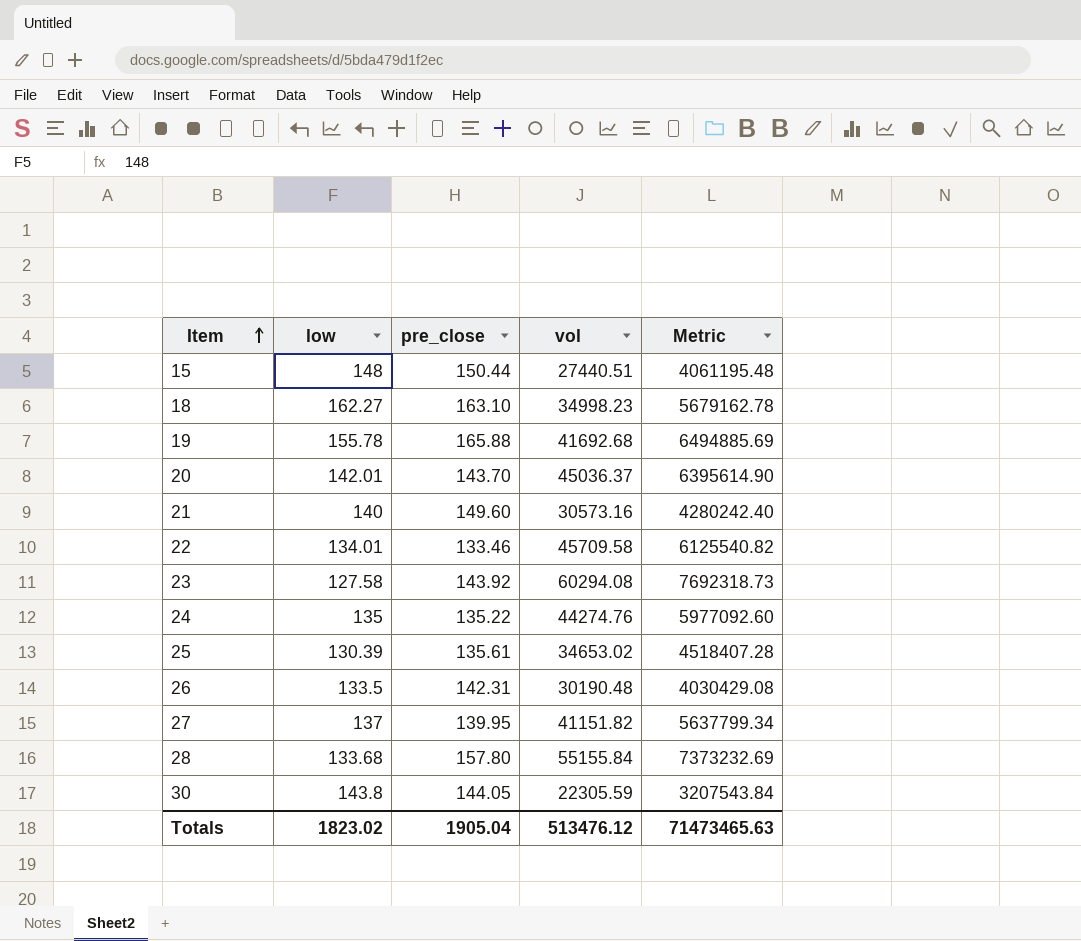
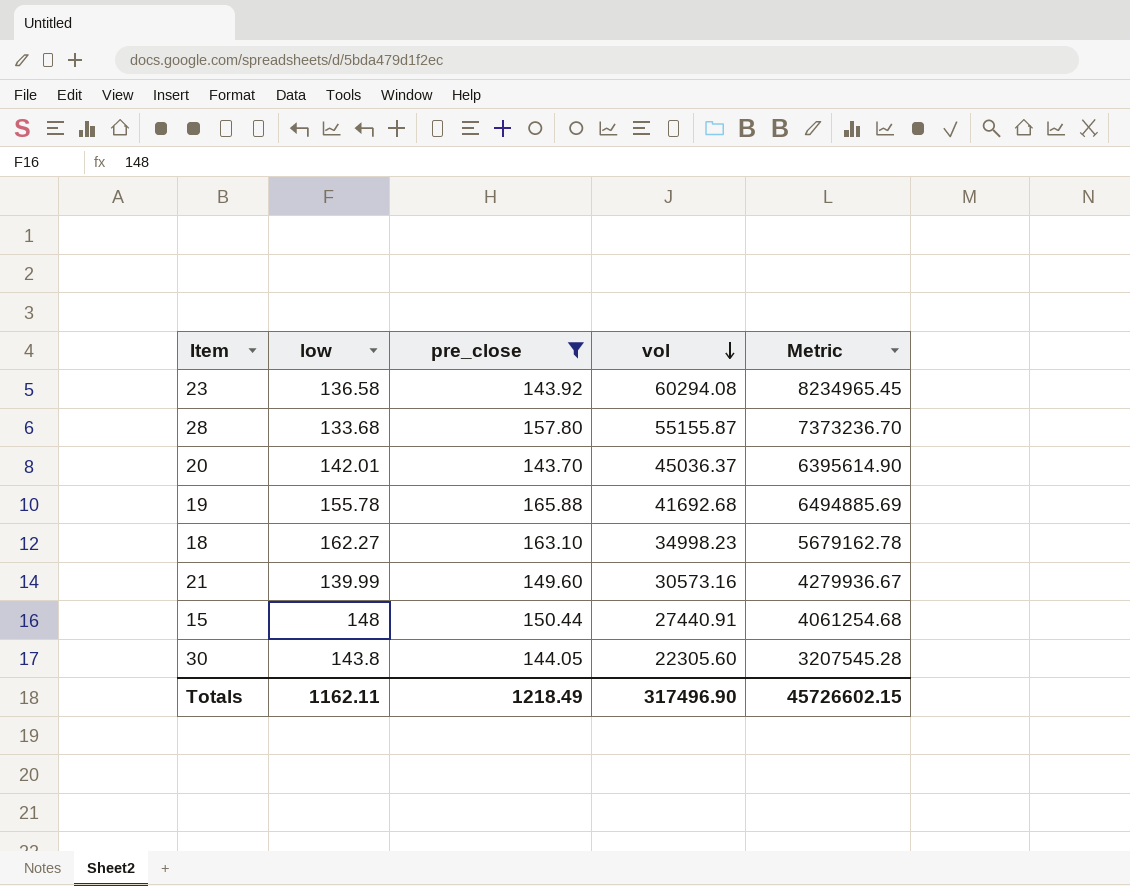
filter: none -> pre_close >= 143.70
row order: Item ascending -> vol descending
23 | low: 127.58 -> 136.58
23 | Metric: 7692318.73 -> 8234965.45
28 | vol: 55155.84 -> 55155.87
28 | Metric: 7373232.69 -> 7373236.70
21 | low: 140 -> 139.99
21 | Metric: 4280242.40 -> 4279936.67
15 | vol: 27440.51 -> 27440.91
15 | Metric: 4061195.48 -> 4061254.68
30 | vol: 22305.59 -> 22305.60
30 | Metric: 3207543.84 -> 3207545.28
Totals | low: 1823.02 -> 1162.11
Totals | pre_close: 1905.04 -> 1218.49
Totals | vol: 513476.12 -> 317496.90
Totals | Metric: 71473465.63 -> 45726602.15

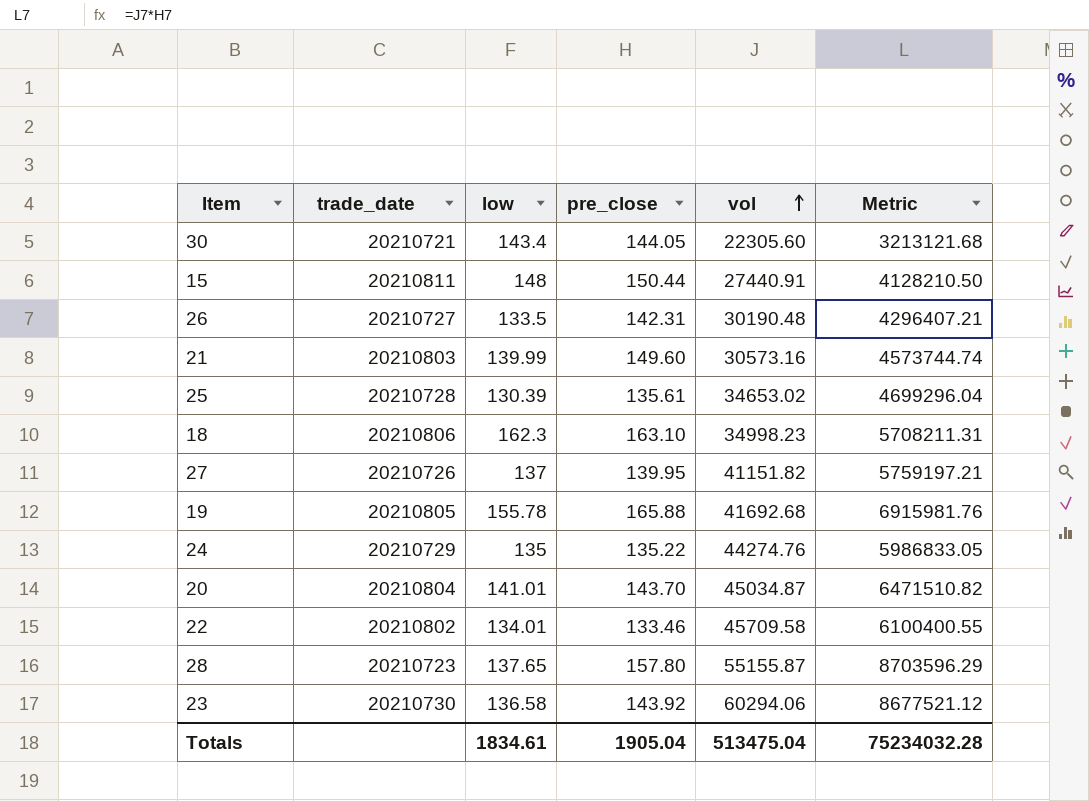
filter: pre_close >= 143.70 -> none
row order: vol descending -> vol ascending
column trade_date | position: none -> 2
column Metric | formula: [low] * [vol] -> [pre_close] * [vol]
30 | low: 143.8 -> 143.4
18 | low: 162.27 -> 162.3
20 | low: 142.01 -> 141.01
20 | vol: 45036.37 -> 45034.87
28 | low: 133.68 -> 137.65
23 | vol: 60294.08 -> 60294.06
Totals | low: 1162.11 -> 1834.61
Totals | pre_close: 1218.49 -> 1905.04
Totals | vol: 317496.90 -> 513475.04
Totals | Metric: 45726602.15 -> 75234032.28

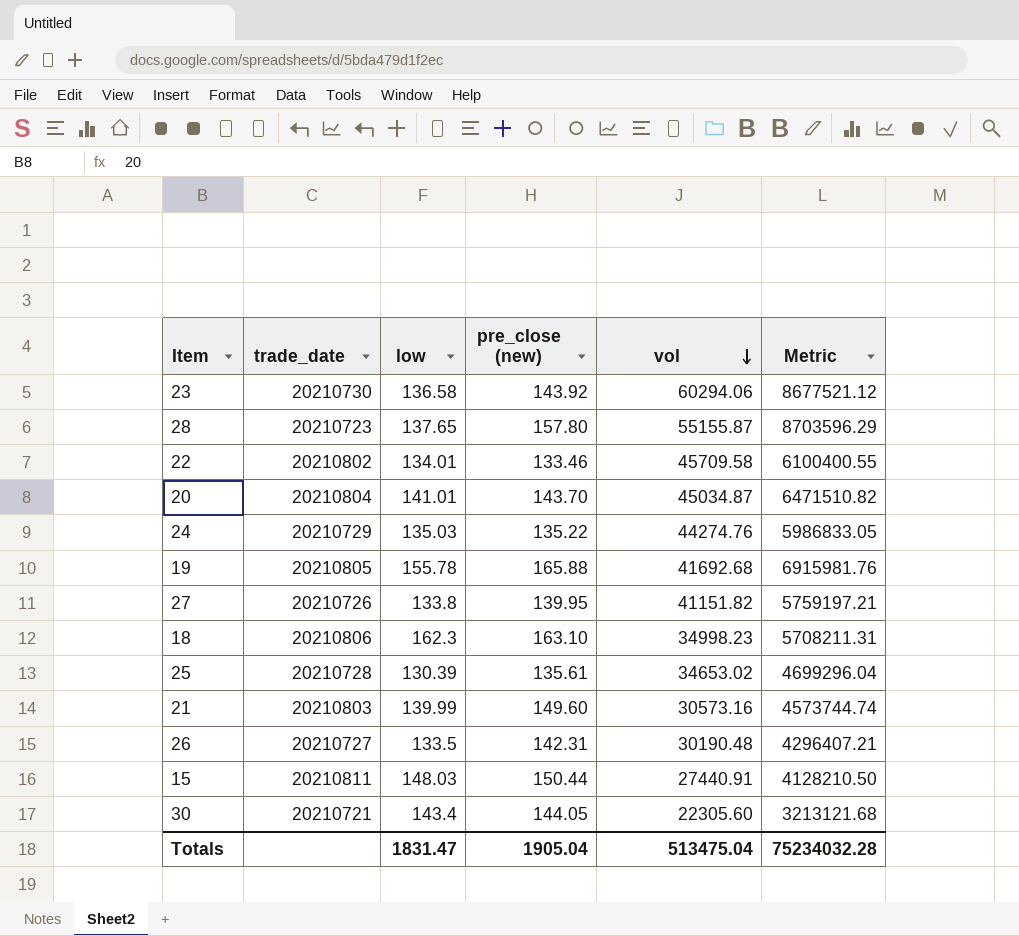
row order: vol ascending -> vol descending
column name: pre_close -> pre_close (new)
24 | low: 135 -> 135.03
27 | low: 137 -> 133.8
15 | low: 148 -> 148.03
Totals | low: 1834.61 -> 1831.47

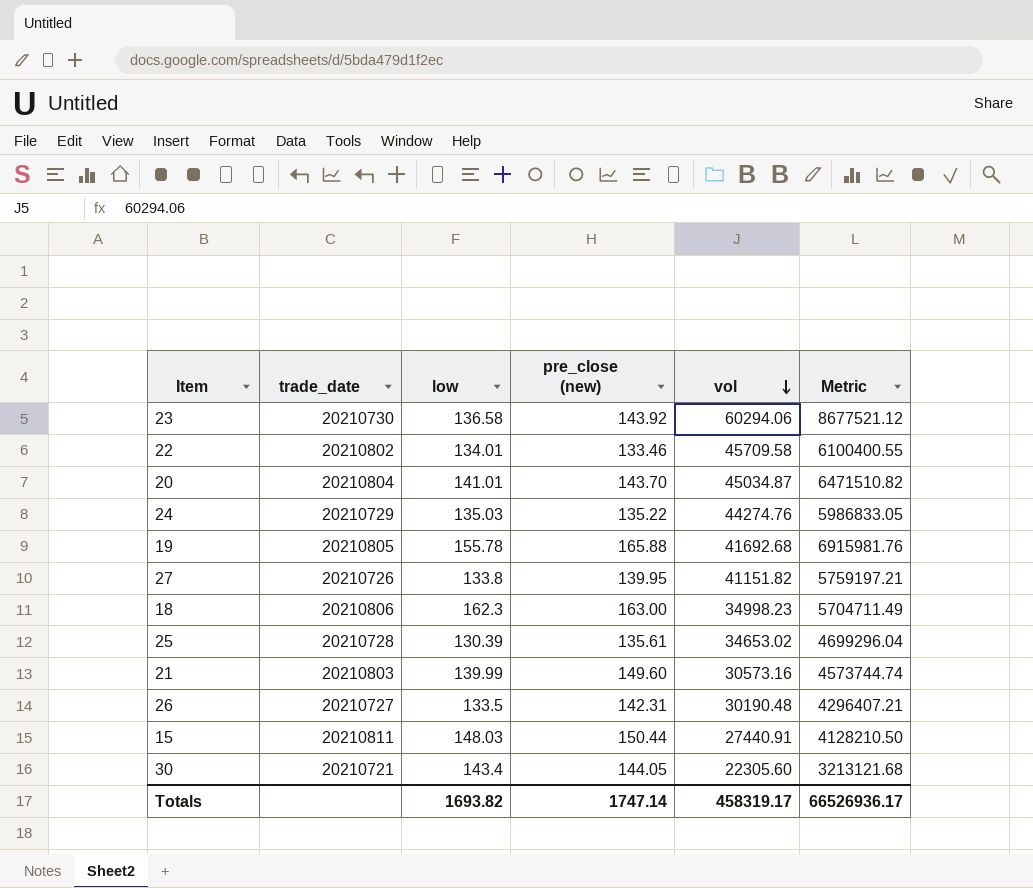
row 28: 20210723 | 137.65 | 157.80 | 55155.87 | 8703596.29 -> none
18 | pre_close (new): 163.10 -> 163.00
18 | Metric: 5708211.31 -> 5704711.49
Totals | low: 1831.47 -> 1693.82
Totals | pre_close (new): 1905.04 -> 1747.14
Totals | vol: 513475.04 -> 458319.17
Totals | Metric: 75234032.28 -> 66526936.17

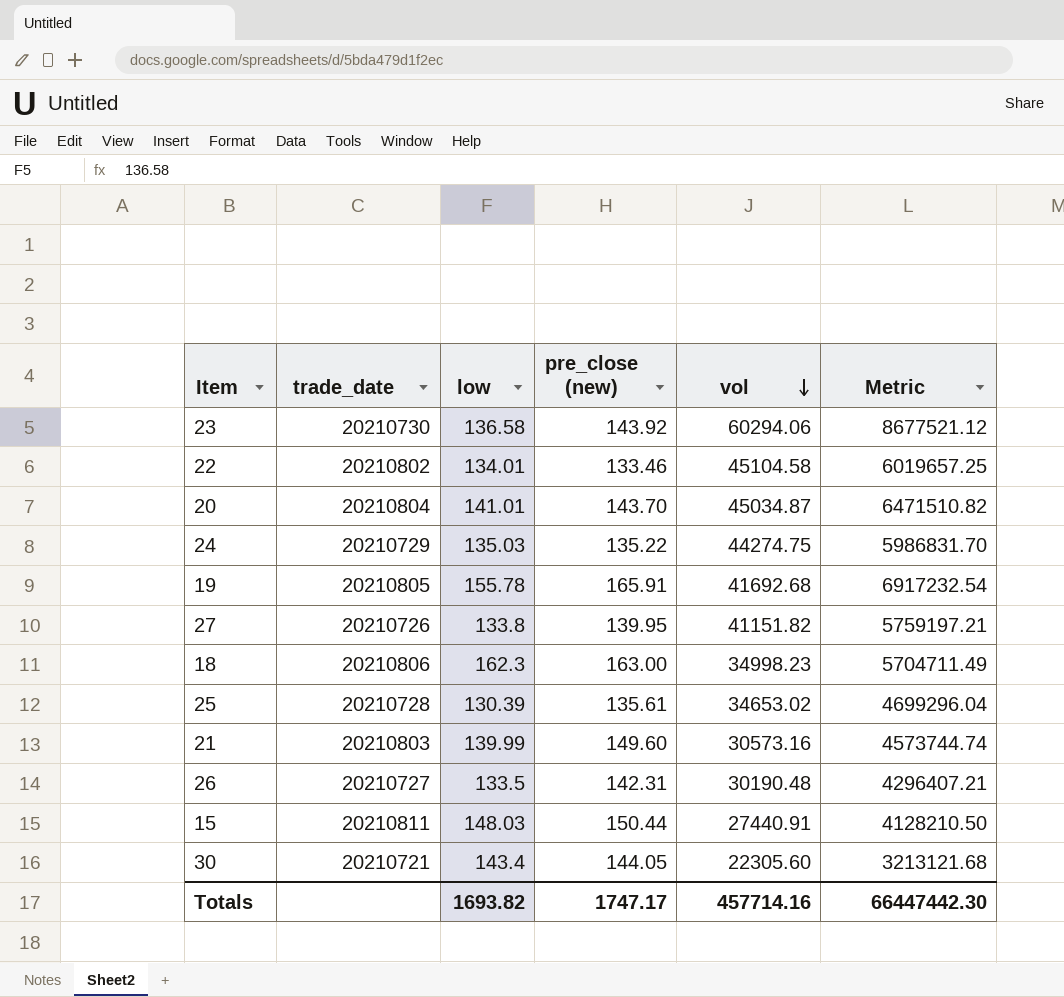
22 | vol: 45709.58 -> 45104.58
22 | Metric: 6100400.55 -> 6019657.25
24 | vol: 44274.76 -> 44274.75
24 | Metric: 5986833.05 -> 5986831.70
19 | pre_close (new): 165.88 -> 165.91
19 | Metric: 6915981.76 -> 6917232.54
Totals | pre_close (new): 1747.14 -> 1747.17
Totals | vol: 458319.17 -> 457714.16
Totals | Metric: 66526936.17 -> 66447442.30

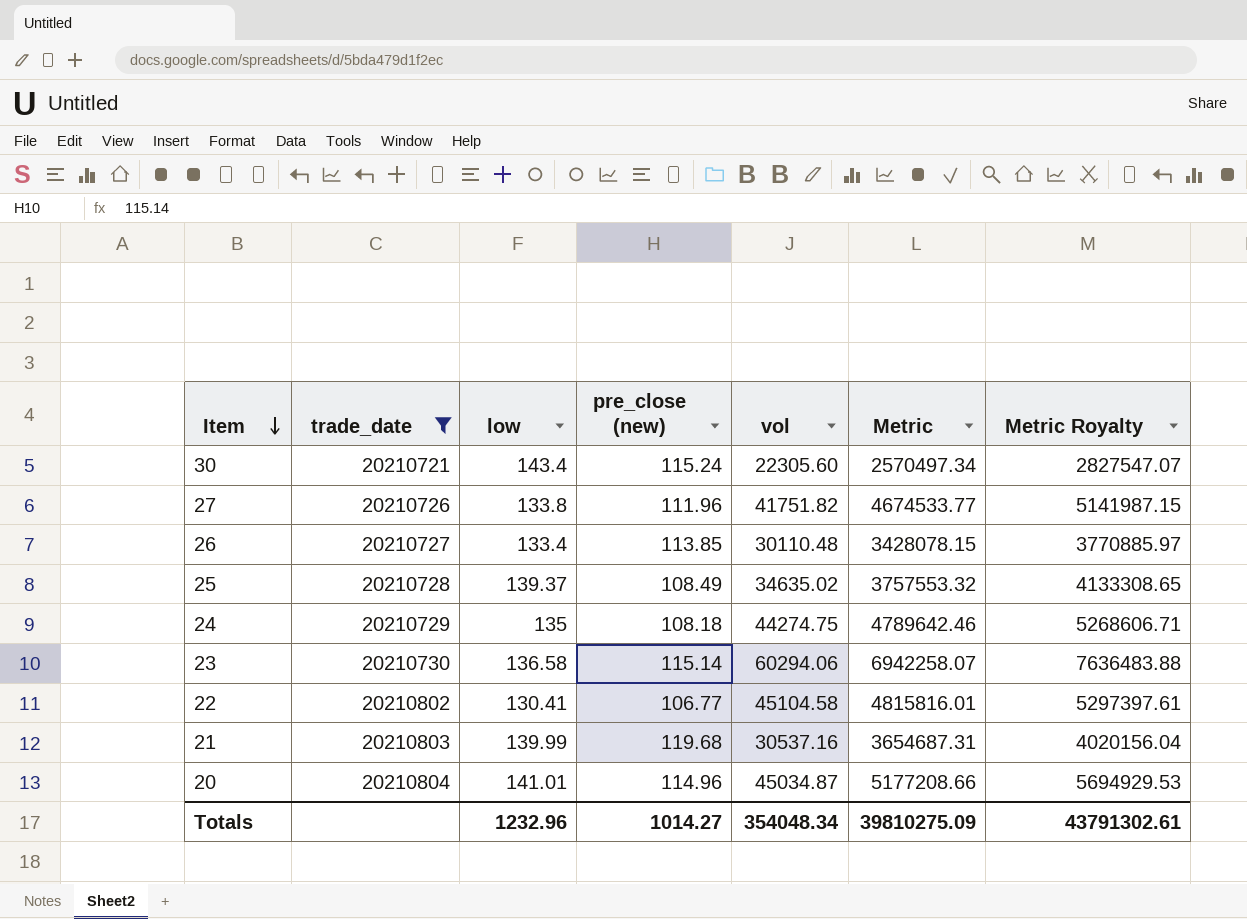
filter: none -> trade_date <= 20210804
row order: vol descending -> Item descending
column Metric Royalty | formula: none -> [Metric] * 1.1
30 | pre_close (new): 144.05 -> 115.24
30 | Metric: 3213121.68 -> 2570497.34
27 | pre_close (new): 139.95 -> 111.96
27 | vol: 41151.82 -> 41751.82
27 | Metric: 5759197.21 -> 4674533.77
26 | low: 133.5 -> 133.4
26 | pre_close (new): 142.31 -> 113.85
26 | vol: 30190.48 -> 30110.48
26 | Metric: 4296407.21 -> 3428078.15
25 | low: 130.39 -> 139.37
25 | pre_close (new): 135.61 -> 108.49
25 | vol: 34653.02 -> 34635.02
25 | Metric: 4699296.04 -> 3757553.32
24 | low: 135.03 -> 135
24 | pre_close (new): 135.22 -> 108.18
24 | Metric: 5986831.70 -> 4789642.46
23 | pre_close (new): 143.92 -> 115.14
23 | Metric: 8677521.12 -> 6942258.07
22 | low: 134.01 -> 130.41
22 | pre_close (new): 133.46 -> 106.77
22 | Metric: 6019657.25 -> 4815816.01
21 | pre_close (new): 149.60 -> 119.68
21 | vol: 30573.16 -> 30537.16
21 | Metric: 4573744.74 -> 3654687.31
20 | pre_close (new): 143.70 -> 114.96
20 | Metric: 6471510.82 -> 5177208.66
Totals | low: 1693.82 -> 1232.96
Totals | pre_close (new): 1747.17 -> 1014.27
Totals | vol: 457714.16 -> 354048.34
Totals | Metric: 66447442.30 -> 39810275.09

